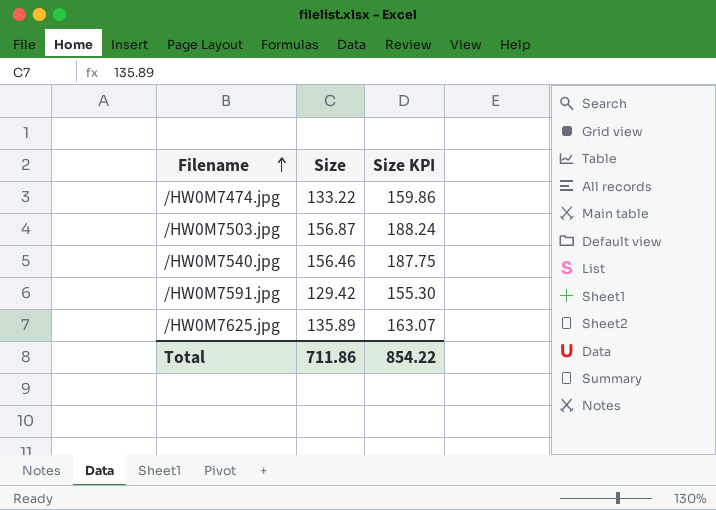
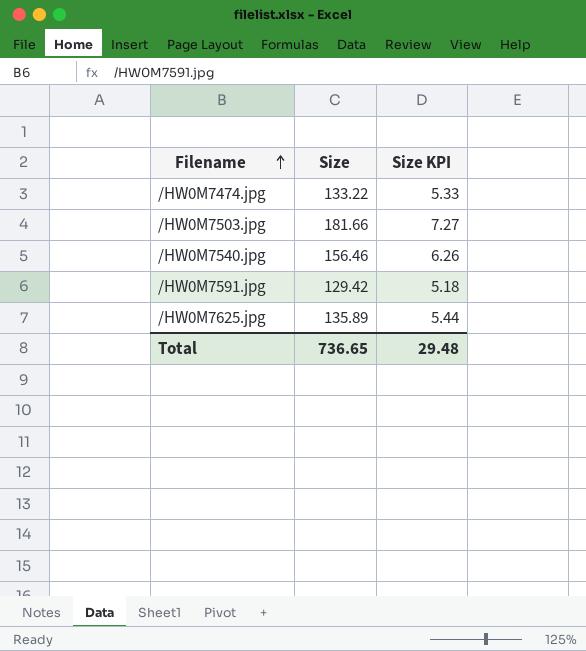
column Size KPI | formula: [Size] * 1.2 -> [Size] * 0.04
/HW0M7503.jpg | Size: 156.87 -> 181.66
Total | Size: 711.86 -> 736.65
Total | Size KPI: 854.22 -> 29.48

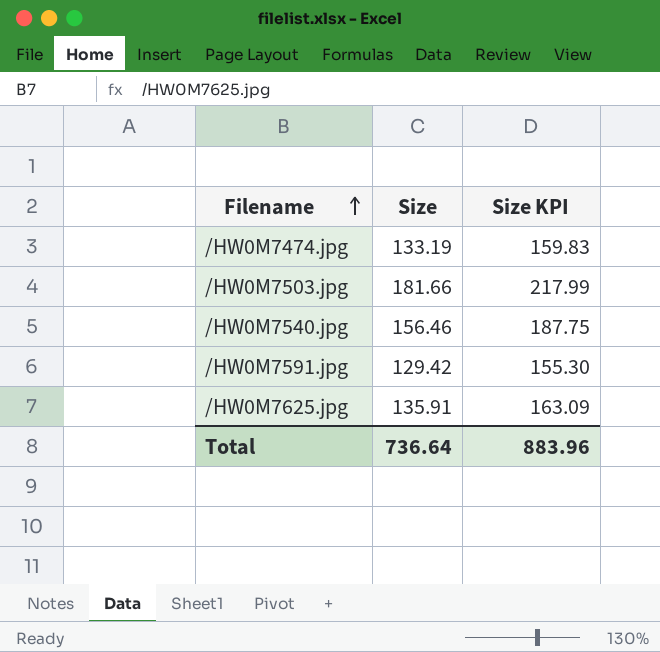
column Size KPI | formula: [Size] * 0.04 -> [Size] * 1.2
/HW0M7474.jpg | Size: 133.22 -> 133.19
/HW0M7625.jpg | Size: 135.89 -> 135.91
Total | Size: 736.65 -> 736.64
Total | Size KPI: 29.48 -> 883.96

